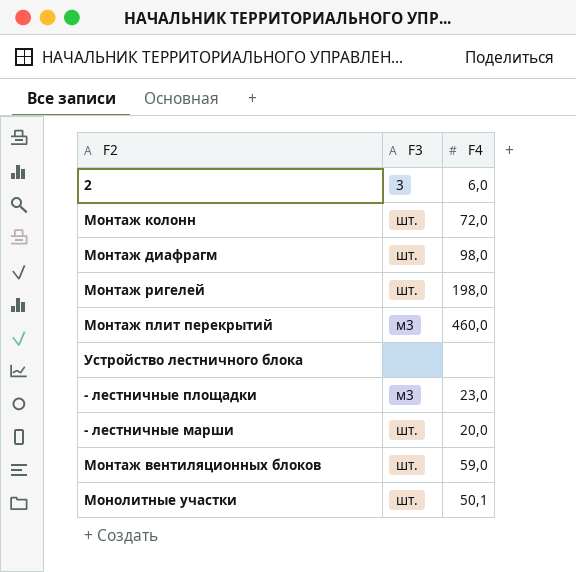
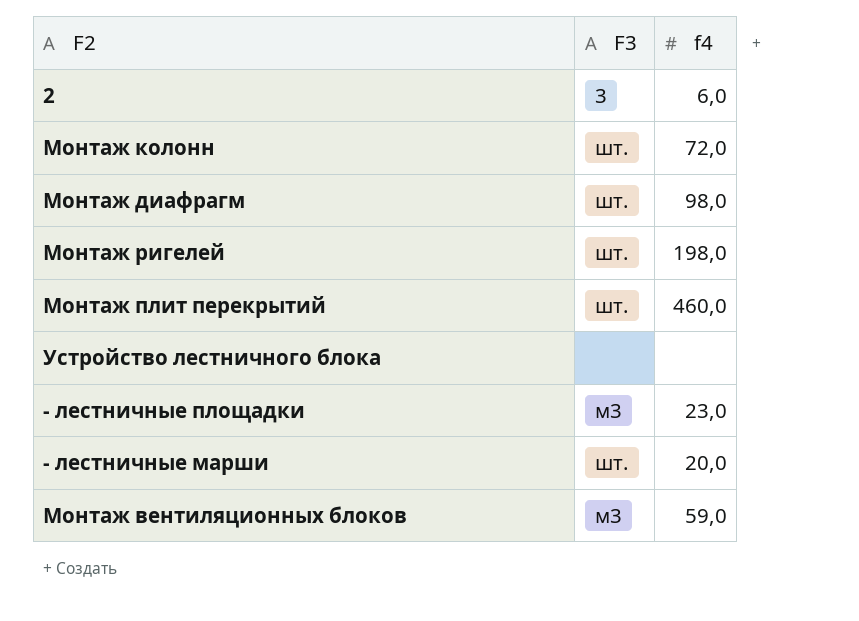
column name: F4 -> f4
row Монолитные участки: шт. | 50,1 -> none
Монтаж плит перекрытий | F3: м3 -> шт.
Монтаж вентиляционных блоков | F3: шт. -> м3

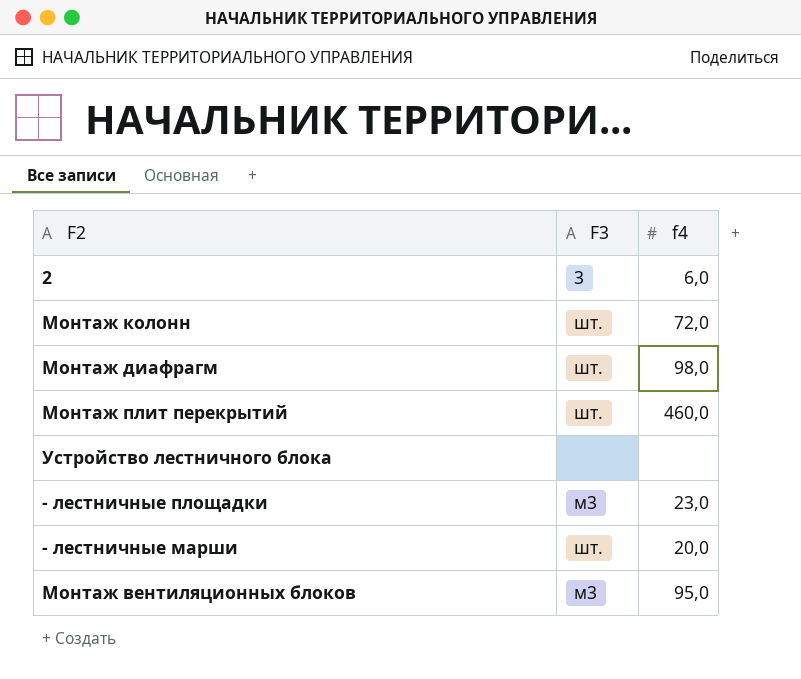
row Монтаж ригелей: шт. | 198,0 -> none
Монтаж вентиляционных блоков | f4: 59,0 -> 95,0

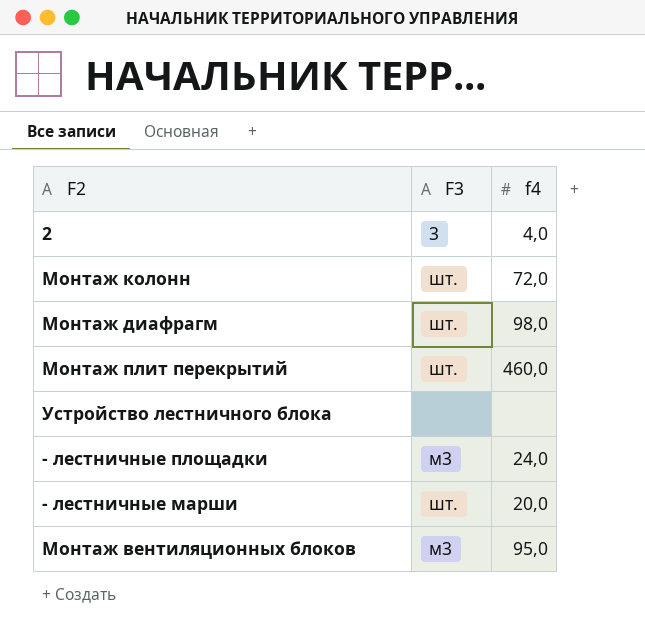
2 | f4: 6,0 -> 4,0
- лестничные площадки | f4: 23,0 -> 24,0

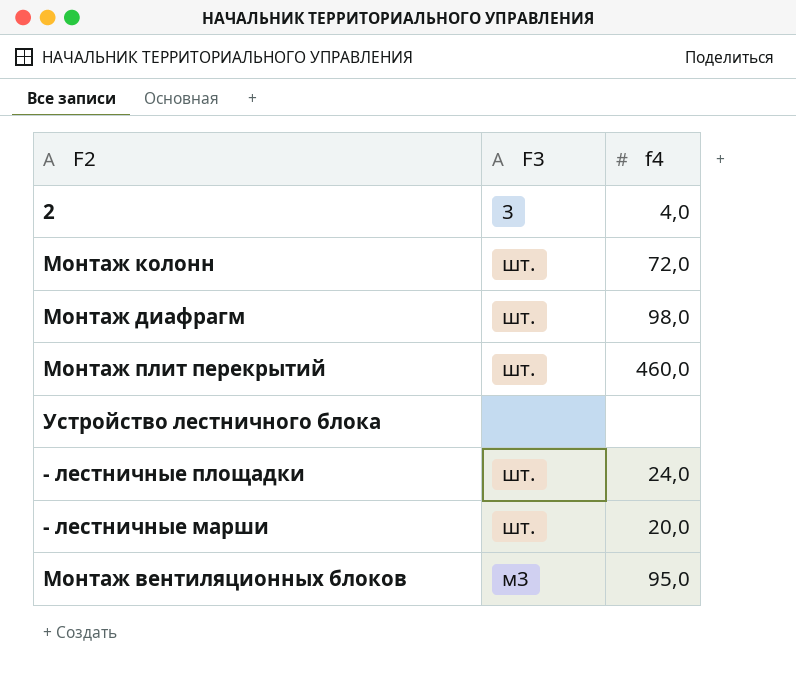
- лестничные площадки | F3: м3 -> шт.

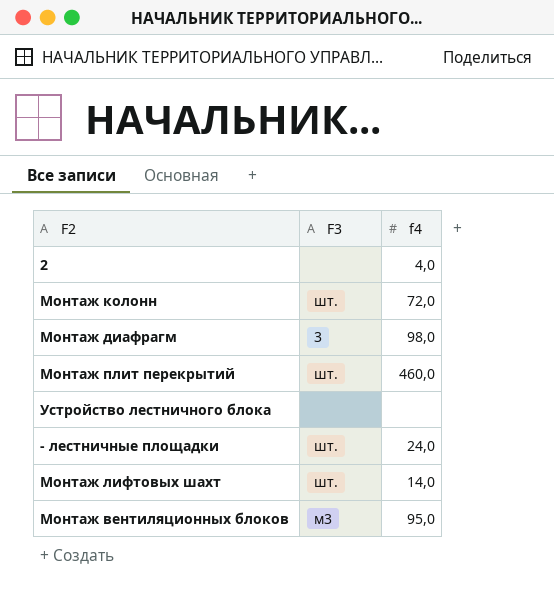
row - лестничные марши: шт. | 20,0 -> none
2 | F3: 3 -> none
Монтаж диафрагм | F3: шт. -> 3
row Монтаж лифтовых шахт: none -> шт. | 14,0

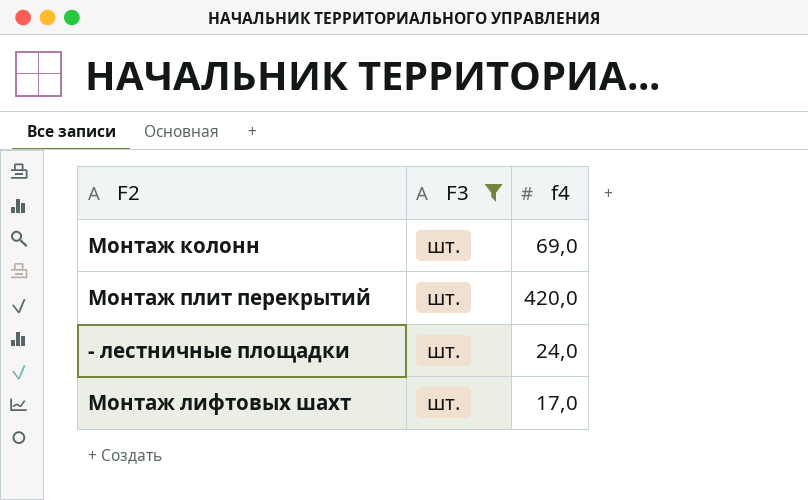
filter: none -> F3 = шт.
Монтаж колонн | f4: 72,0 -> 69,0
Монтаж плит перекрытий | f4: 460,0 -> 420,0
Монтаж лифтовых шахт | f4: 14,0 -> 17,0

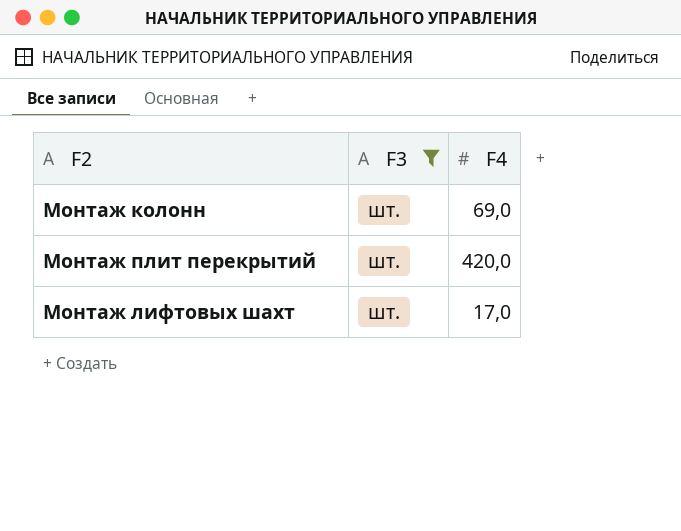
column name: f4 -> F4
row - лестничные площадки: шт. | 24,0 -> none

